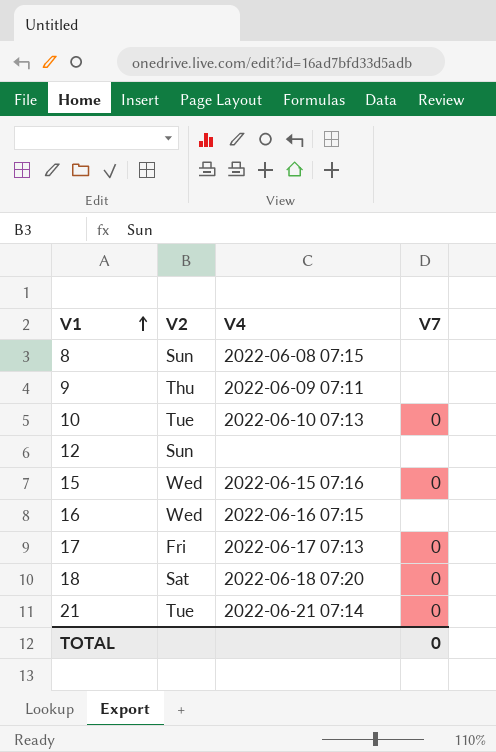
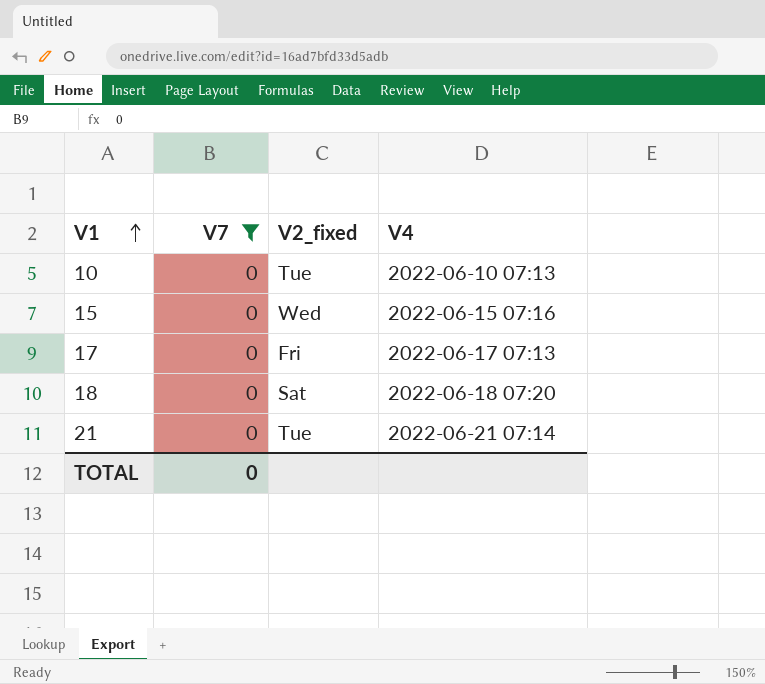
filter: none -> V7 = 0
column V7 | position: 4 -> 2
column name: V2 -> V2_fixed

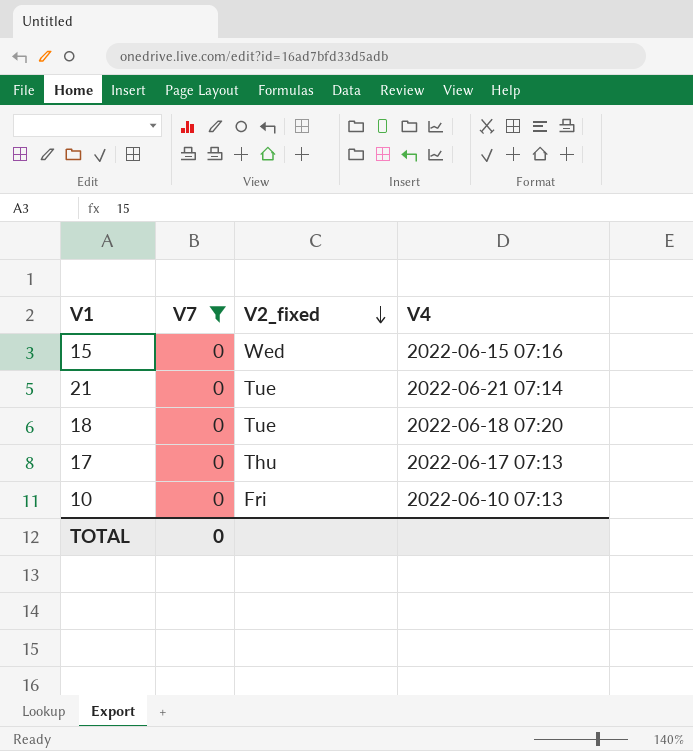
row order: V1 ascending -> V2_fixed descending
18 | V2_fixed: Sat -> Tue
17 | V2_fixed: Fri -> Thu
10 | V2_fixed: Tue -> Fri

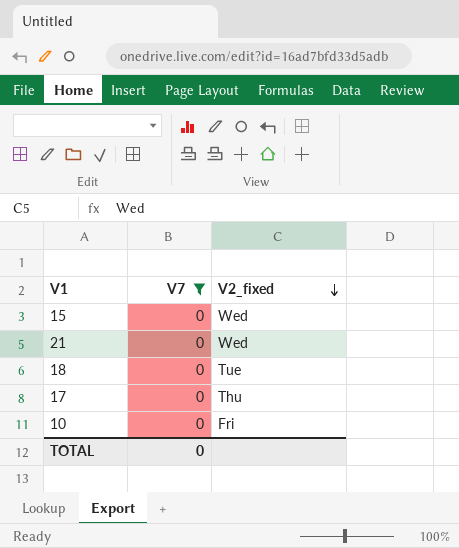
column V4 | position: 4 -> none
21 | V2_fixed: Tue -> Wed

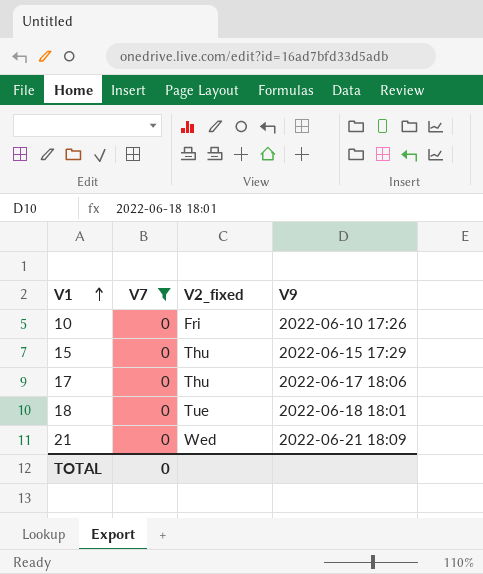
row order: V2_fixed descending -> V1 ascending
column V9 | position: none -> 4
15 | V2_fixed: Wed -> Thu

